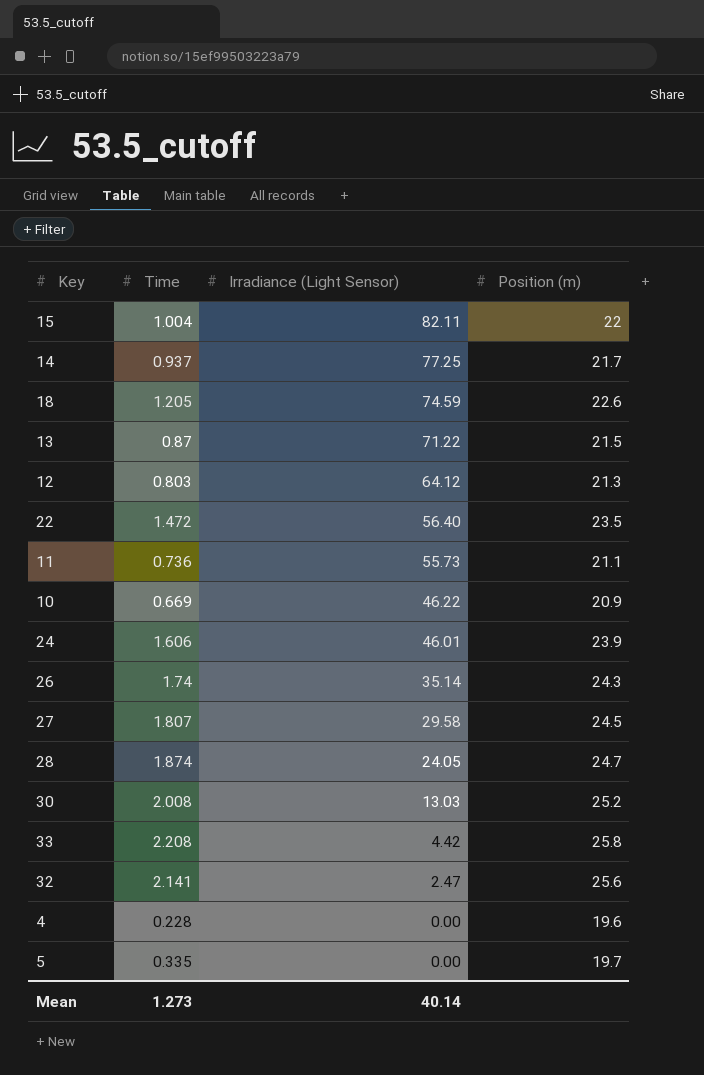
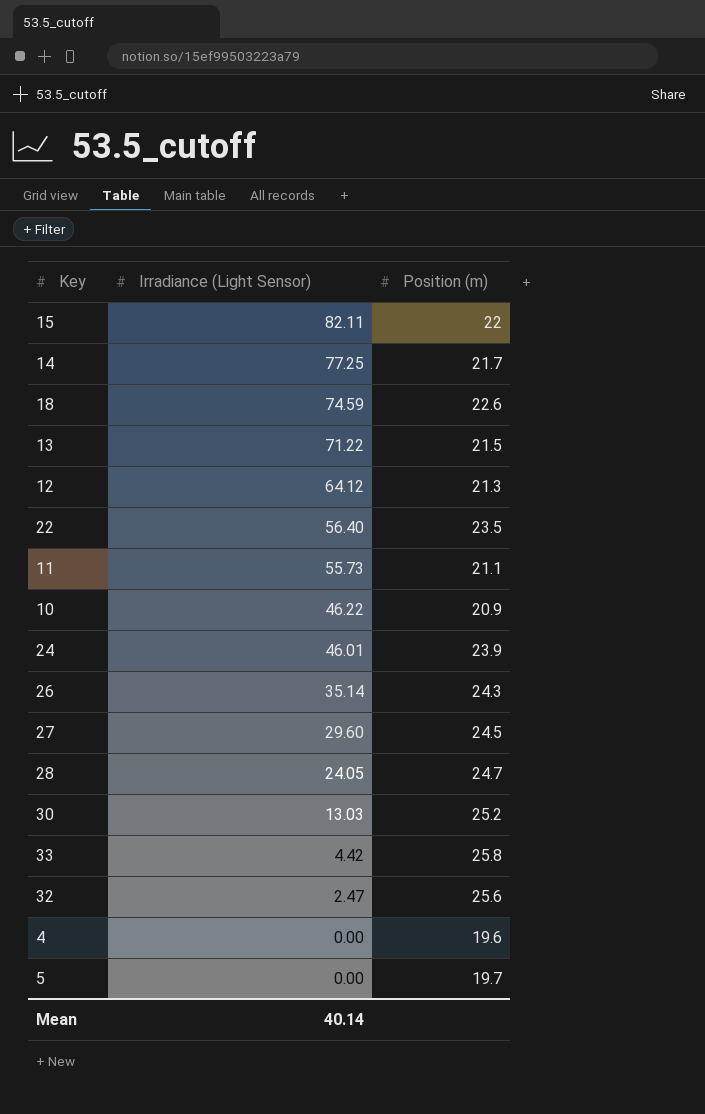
column Time | position: 2 -> none
27 | Irradiance (Light Sensor): 29.58 -> 29.60

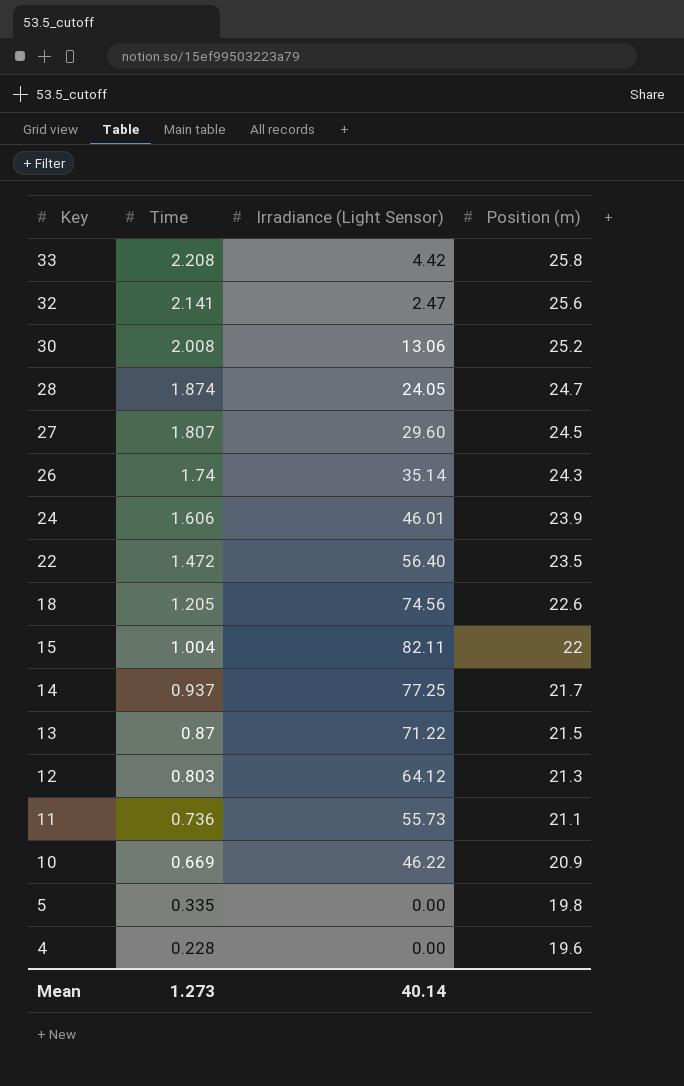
row order: Irradiance (Light Sensor) descending -> Key descending
column Time | position: none -> 2
30 | Irradiance (Light Sensor): 13.03 -> 13.06
18 | Irradiance (Light Sensor): 74.59 -> 74.56
5 | Position (m): 19.7 -> 19.8

